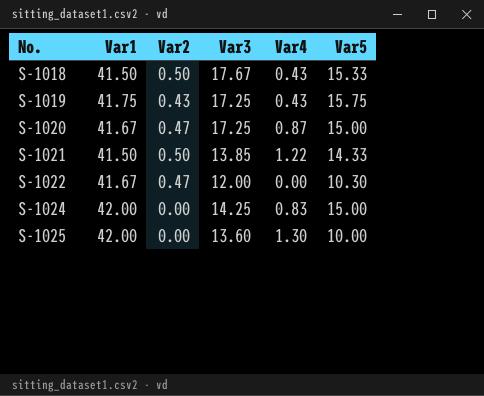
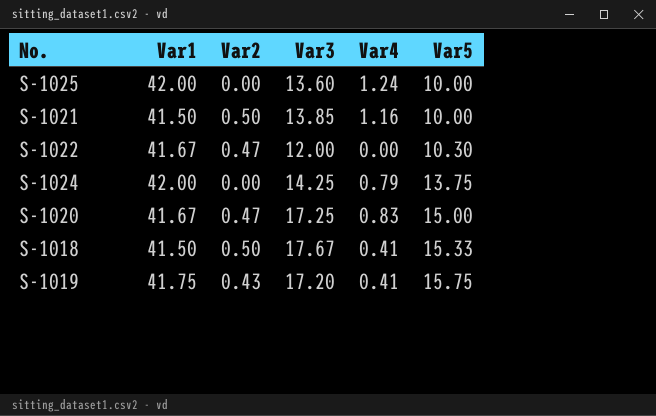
row order: No. ascending -> Var5 ascending
S-1025 | Var4: 1.30 -> 1.24
S-1021 | Var4: 1.22 -> 1.16
S-1021 | Var5: 14.33 -> 10.00
S-1024 | Var4: 0.83 -> 0.79
S-1024 | Var5: 15.00 -> 13.75
S-1020 | Var4: 0.87 -> 0.83
S-1018 | Var4: 0.43 -> 0.41
S-1019 | Var3: 17.25 -> 17.20
S-1019 | Var4: 0.43 -> 0.41

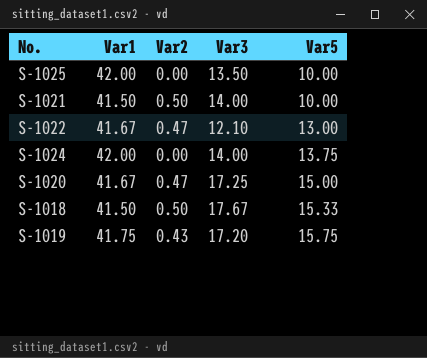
column Var4 | position: 5 -> none
S-1025 | Var3: 13.60 -> 13.50
S-1021 | Var3: 13.85 -> 14.00
S-1022 | Var3: 12.00 -> 12.10
S-1022 | Var5: 10.30 -> 13.00
S-1024 | Var3: 14.25 -> 14.00

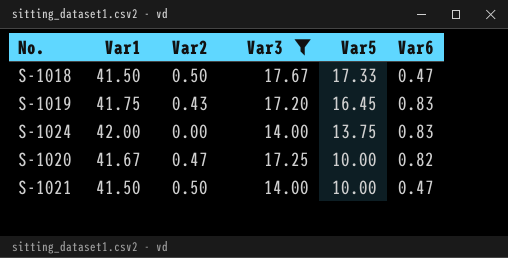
filter: none -> Var3 >= 14.00
row order: Var5 ascending -> Var5 descending
column Var6 | position: none -> 6
S-1018 | Var5: 15.33 -> 17.33
S-1019 | Var5: 15.75 -> 16.45
S-1020 | Var5: 15.00 -> 10.00

